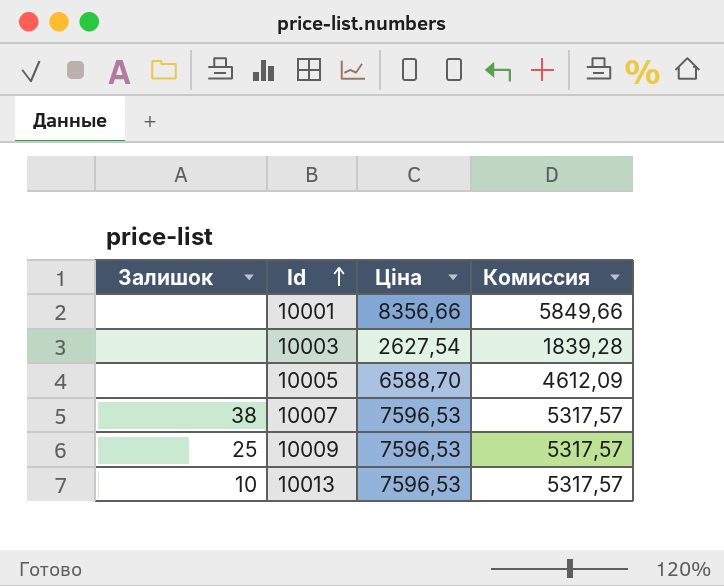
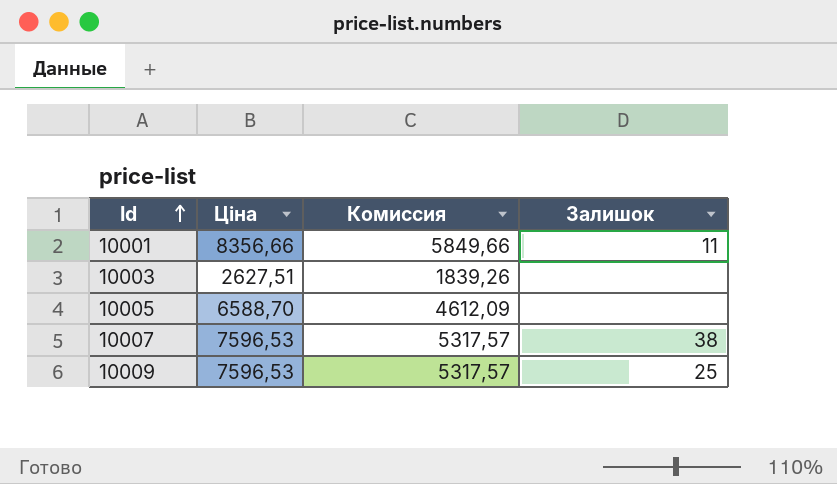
column Залишок | position: 1 -> 4
row 10013: 10 | 7596,53 | 5317,57 -> none
10001 | Залишок: none -> 11
10003 | Ціна: 2627,54 -> 2627,51
10003 | Комиссия: 1839,28 -> 1839,26

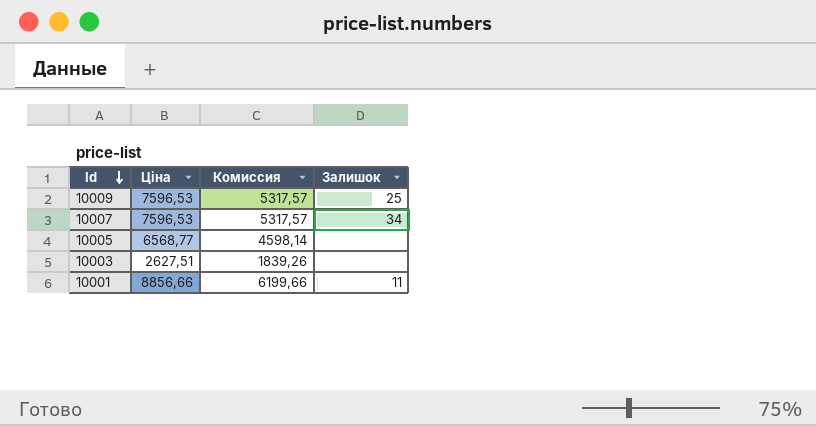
row order: Id ascending -> Id descending
10007 | Залишок: 38 -> 34
10005 | Ціна: 6588,70 -> 6568,77
10005 | Комиссия: 4612,09 -> 4598,14
10001 | Ціна: 8356,66 -> 8856,66
10001 | Комиссия: 5849,66 -> 6199,66

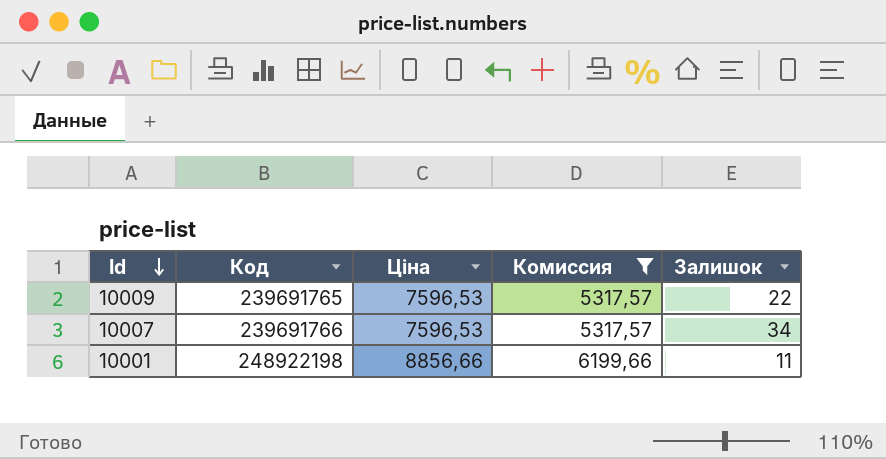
filter: none -> Комиссия >= 5317,57
column Код | position: none -> 2
10009 | Залишок: 25 -> 22

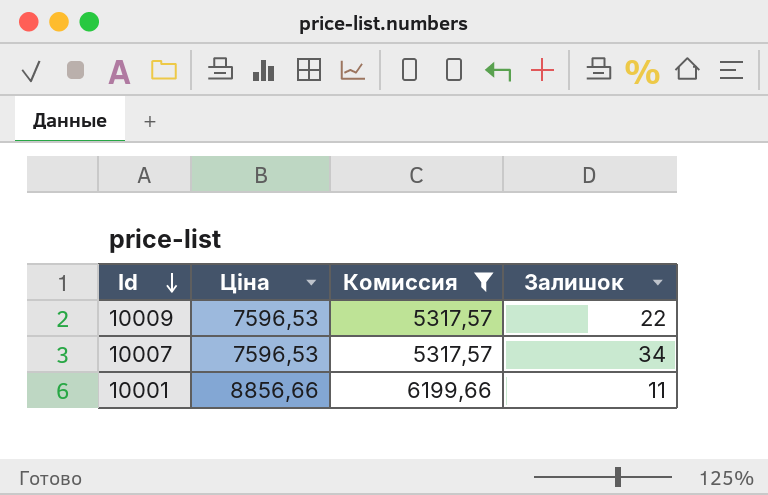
column Код | position: 2 -> none

